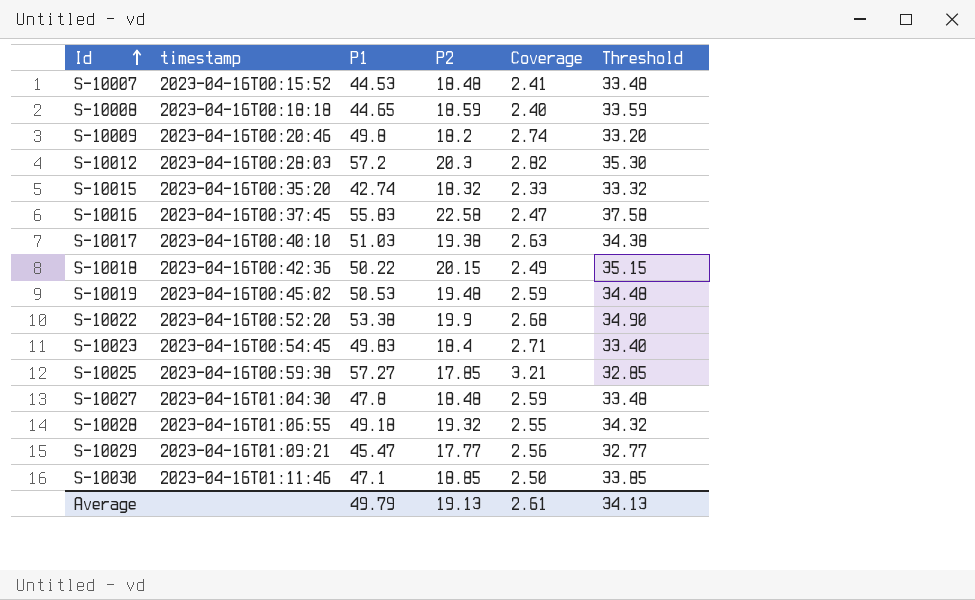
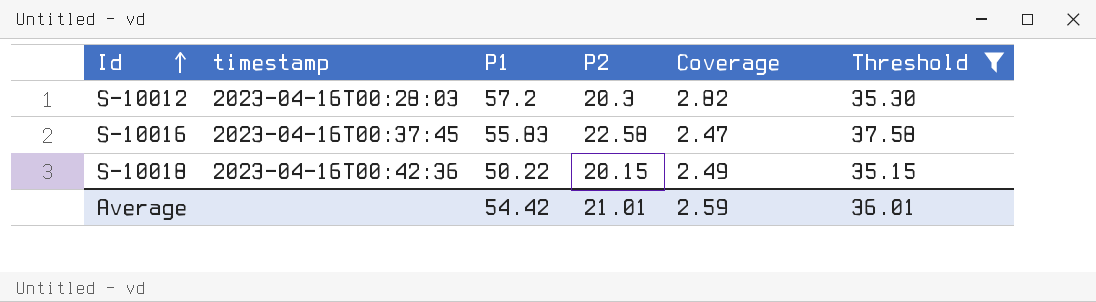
filter: none -> Threshold >= 35.15
Average | P1: 49.79 -> 54.42
Average | P2: 19.13 -> 21.01
Average | Coverage: 2.61 -> 2.59
Average | Threshold: 34.13 -> 36.01

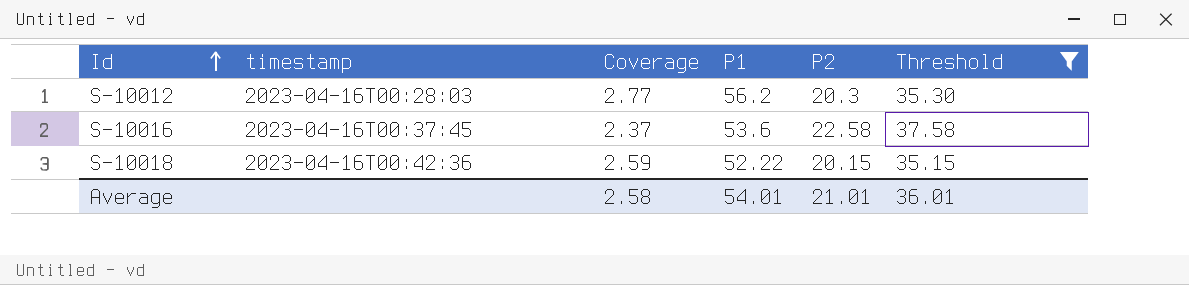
column Coverage | position: 5 -> 3
S-10012 | Coverage: 2.82 -> 2.77
S-10012 | P1: 57.2 -> 56.2
S-10016 | Coverage: 2.47 -> 2.37
S-10016 | P1: 55.83 -> 53.6
S-10018 | Coverage: 2.49 -> 2.59
S-10018 | P1: 50.22 -> 52.22
Average | Coverage: 2.59 -> 2.58
Average | P1: 54.42 -> 54.01

